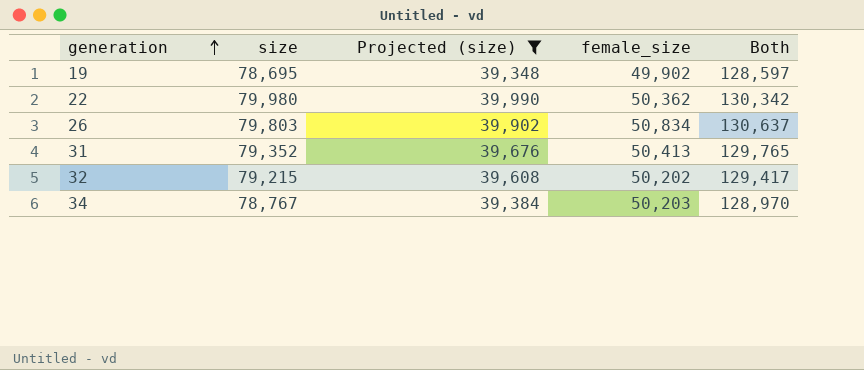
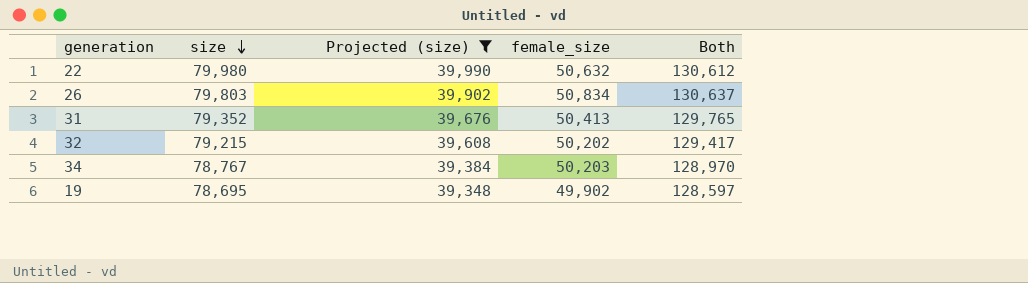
row order: generation ascending -> size descending
22 | female_size: 50,362 -> 50,632
22 | Both: 130,342 -> 130,612

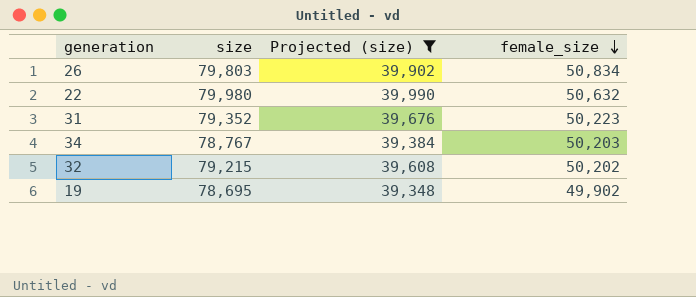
row order: size descending -> female_size descending
column Both | formula: [size] + [female_size] -> none
31 | female_size: 50,413 -> 50,223

